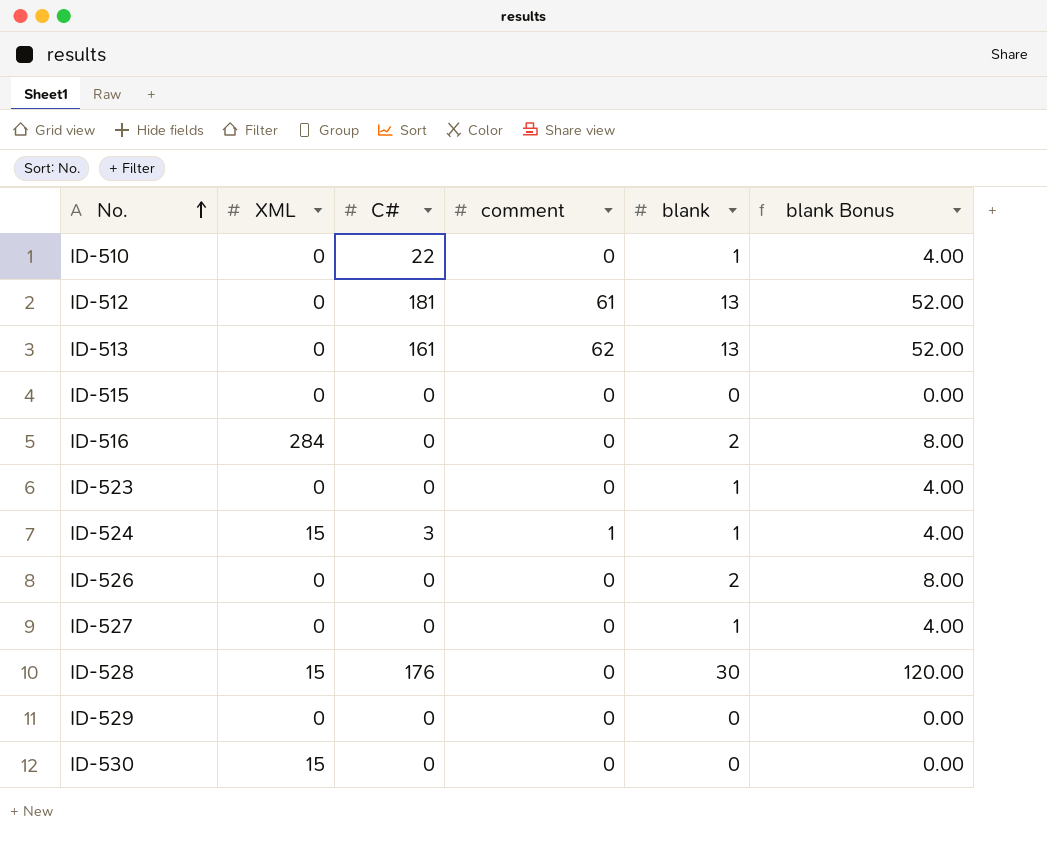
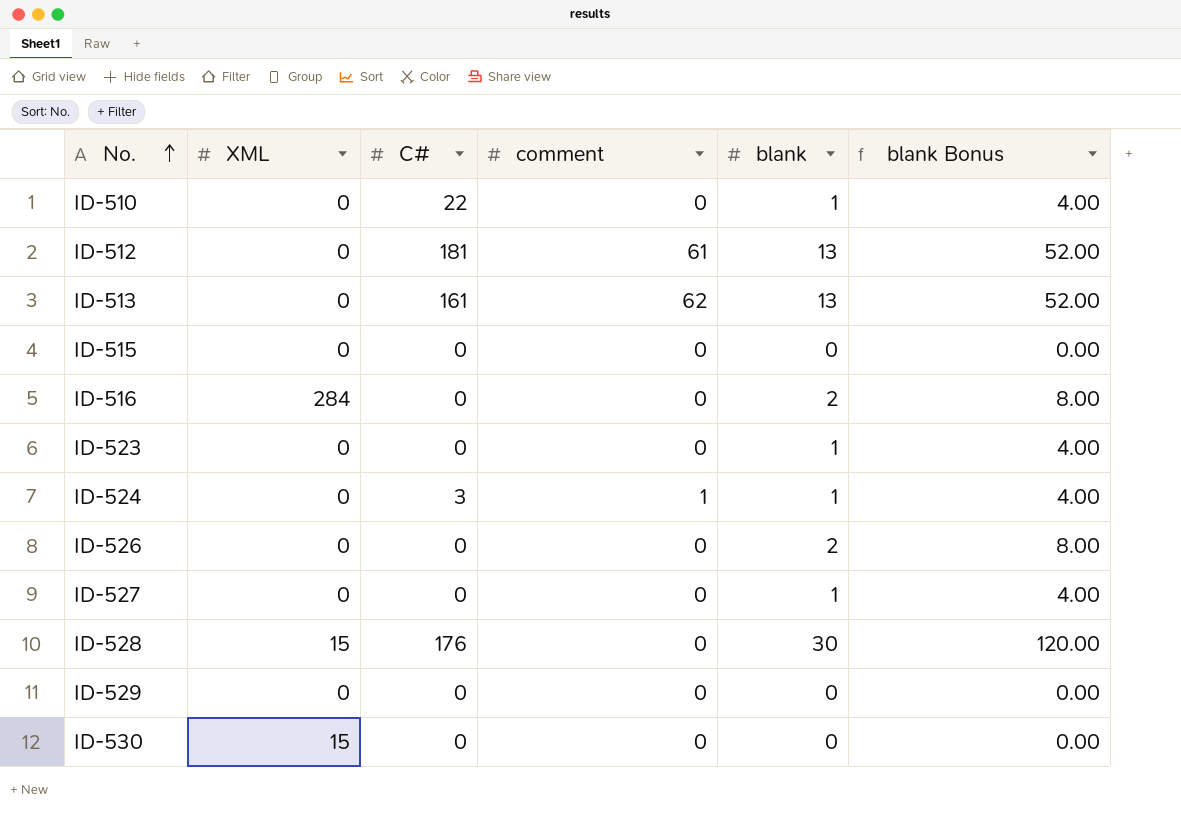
ID-524 | XML: 15 -> 0

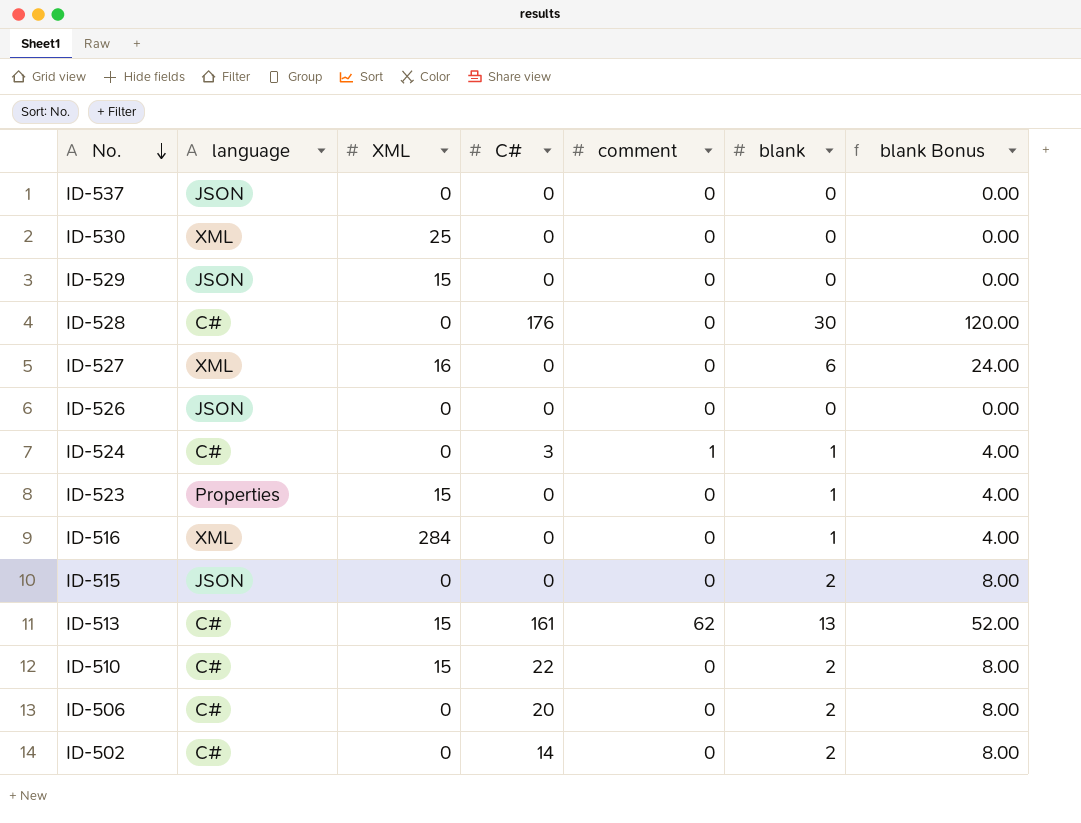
row order: No. ascending -> No. descending
column language | position: none -> 2
row ID-512: 0 | 181 | 61 | 13 | 52.00 -> none
row ID-537: none -> JSON | 0 | 0 | 0 | 0 | 0.00
ID-530 | XML: 15 -> 25
ID-529 | XML: 0 -> 15
ID-528 | XML: 15 -> 0
ID-527 | XML: 0 -> 16
ID-527 | blank: 1 -> 6
ID-527 | blank Bonus: 4.00 -> 24.00
ID-526 | blank: 2 -> 0
ID-526 | blank Bonus: 8.00 -> 0.00
ID-523 | XML: 0 -> 15
ID-516 | blank: 2 -> 1
ID-516 | blank Bonus: 8.00 -> 4.00
ID-515 | blank: 0 -> 2
ID-515 | blank Bonus: 0.00 -> 8.00
ID-513 | XML: 0 -> 15
ID-510 | XML: 0 -> 15
ID-510 | blank: 1 -> 2
ID-510 | blank Bonus: 4.00 -> 8.00
row ID-506: none -> C# | 0 | 20 | 0 | 2 | 8.00
row ID-502: none -> C# | 0 | 14 | 0 | 2 | 8.00

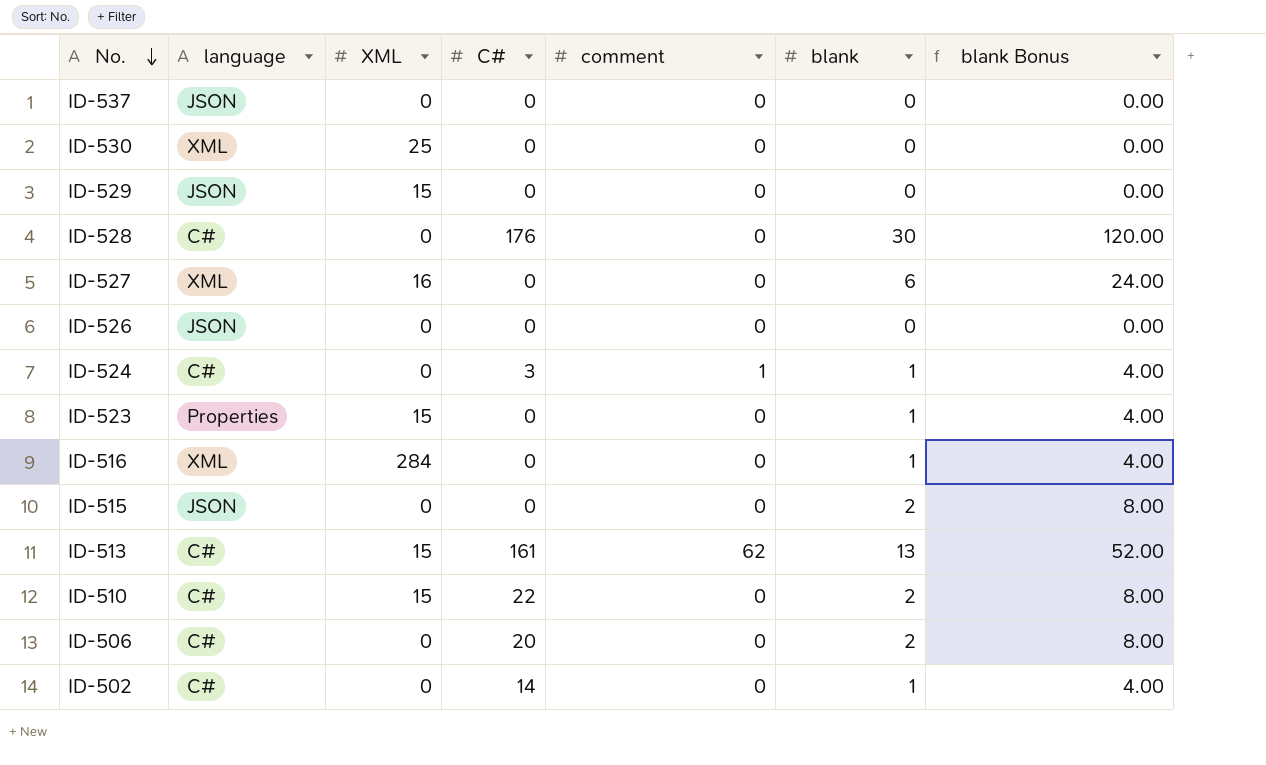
ID-502 | blank: 2 -> 1
ID-502 | blank Bonus: 8.00 -> 4.00

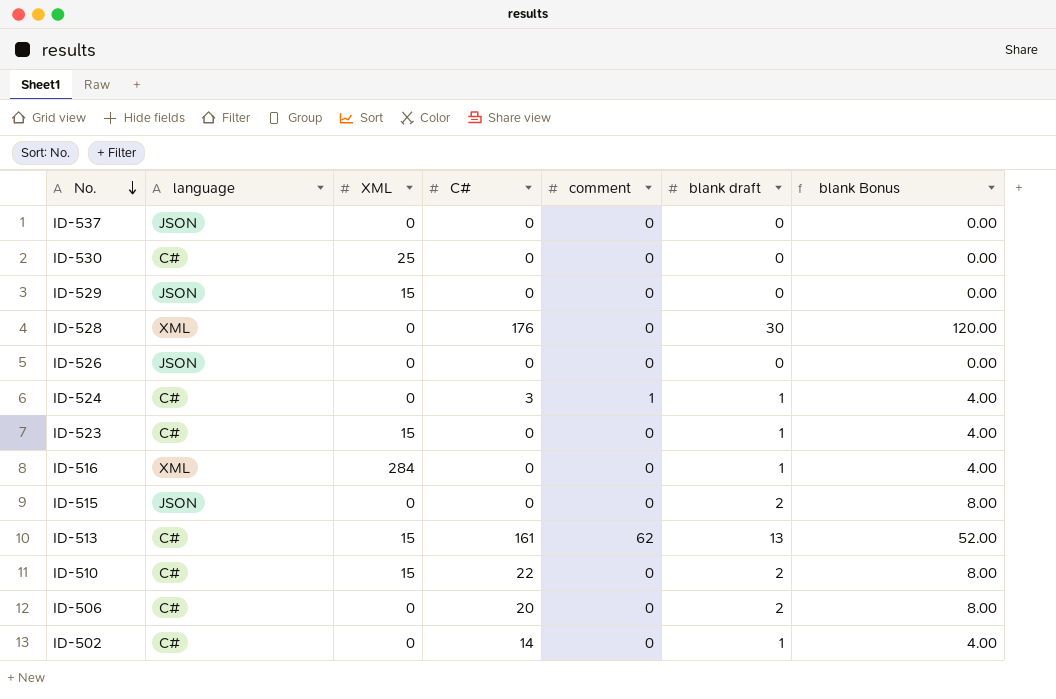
column name: blank -> blank draft
row ID-527: XML | 16 | 0 | 0 | 6 | 24.00 -> none
ID-530 | language: XML -> C#
ID-528 | language: C# -> XML
ID-523 | language: Properties -> C#

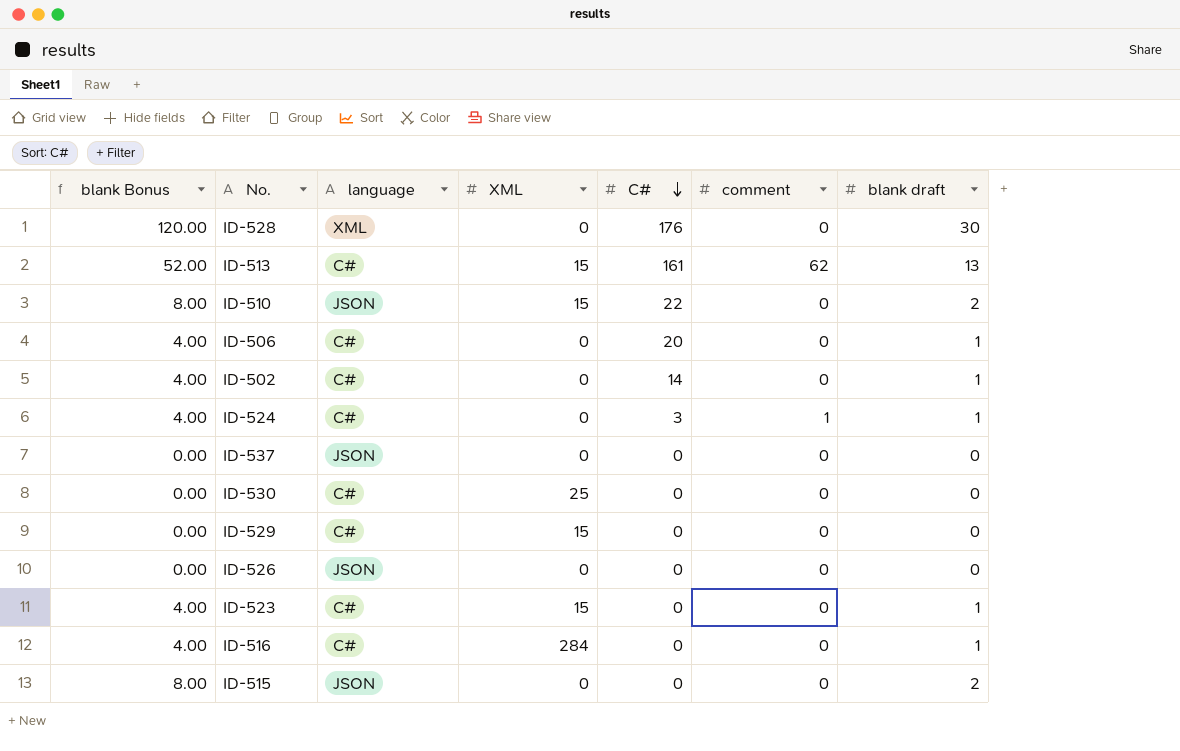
row order: No. descending -> C# descending
column blank Bonus | position: 7 -> 1
ID-510 | language: C# -> JSON
ID-506 | blank Bonus: 8.00 -> 4.00
ID-506 | blank draft: 2 -> 1
ID-529 | language: JSON -> C#
ID-516 | language: XML -> C#

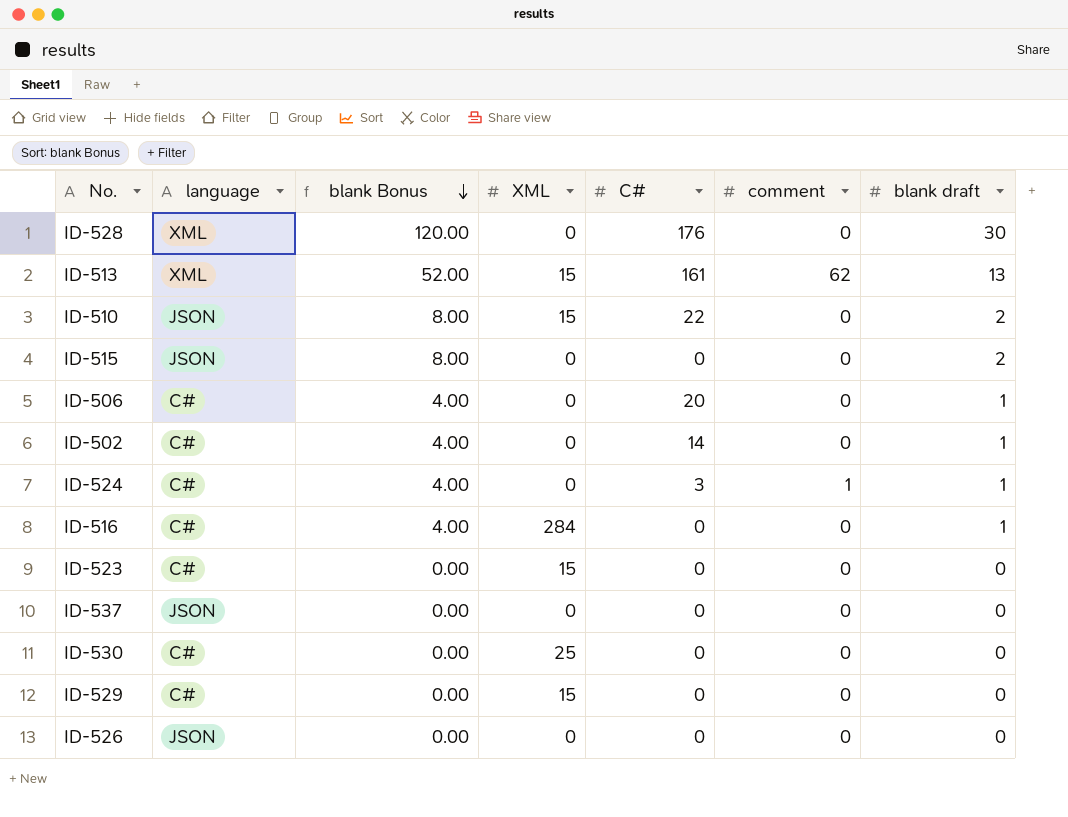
row order: C# descending -> blank Bonus descending
column blank Bonus | position: 1 -> 3
ID-513 | language: C# -> XML
ID-523 | blank Bonus: 4.00 -> 0.00
ID-523 | blank draft: 1 -> 0

